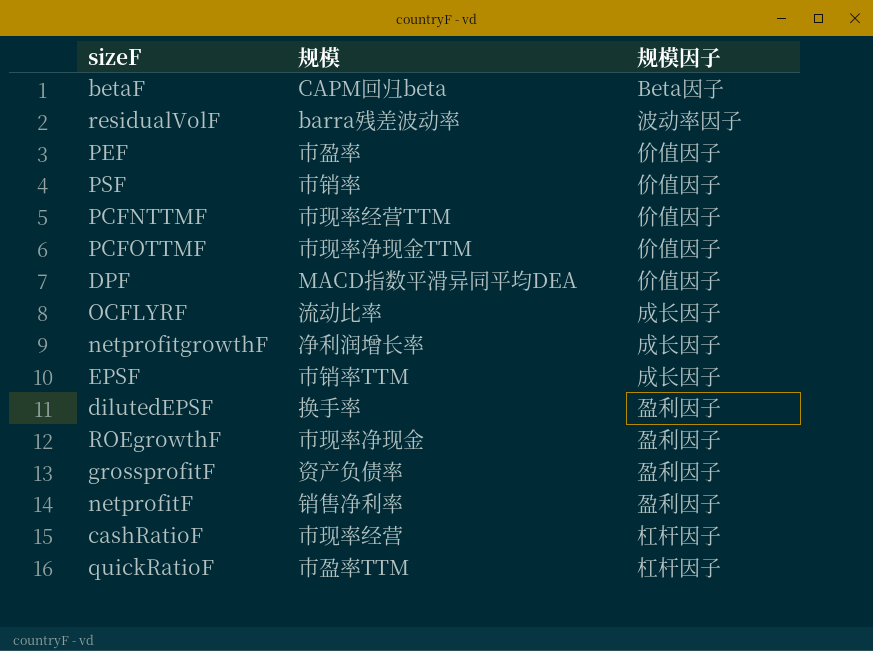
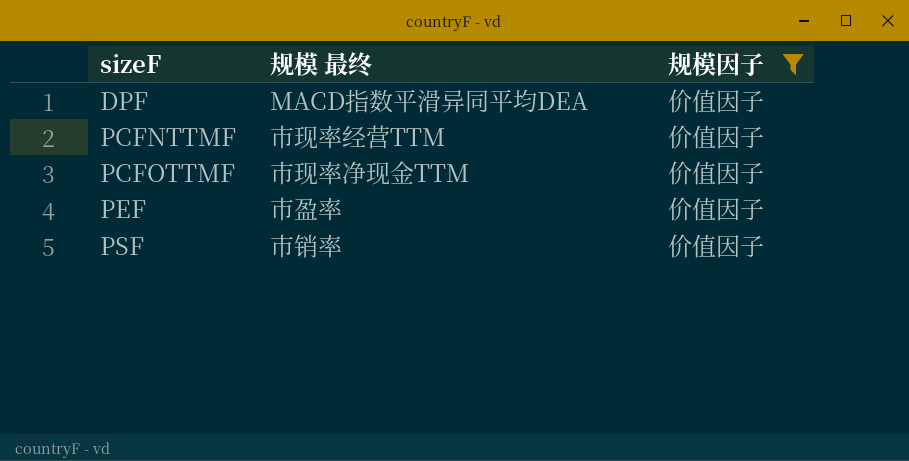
filter: none -> 规模因子 = 价值因子
row order: none -> sizeF ascending
column name: 规模 -> 规模 最终

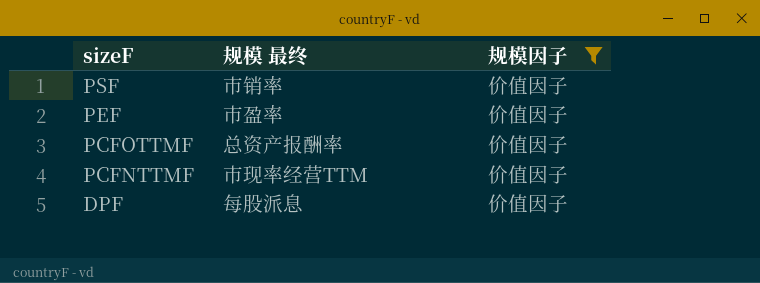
row order: sizeF ascending -> sizeF descending
PCFOTTMF | 规模 最终: 市现率净现金TTM -> 总资产报酬率
DPF | 规模 最终: MACD指数平滑异同平均DEA -> 每股派息

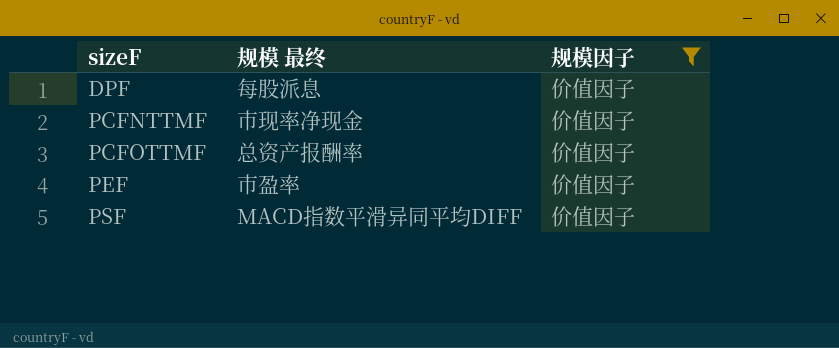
row order: sizeF descending -> sizeF ascending
PCFNTTMF | 规模 最终: 市现率经营TTM -> 市现率净现金
PSF | 规模 最终: 市销率 -> MACD指数平滑异同平均DIFF

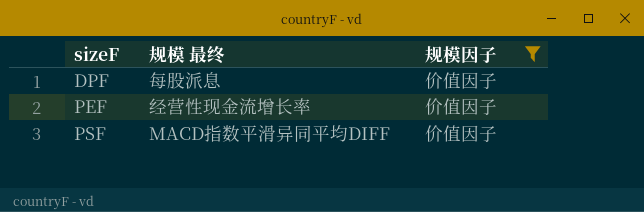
row PCFNTTMF: 市现率净现金 | 价值因子 -> none
row PCFOTTMF: 总资产报酬率 | 价值因子 -> none
PEF | 规模 最终: 市盈率 -> 经营性现金流增长率

